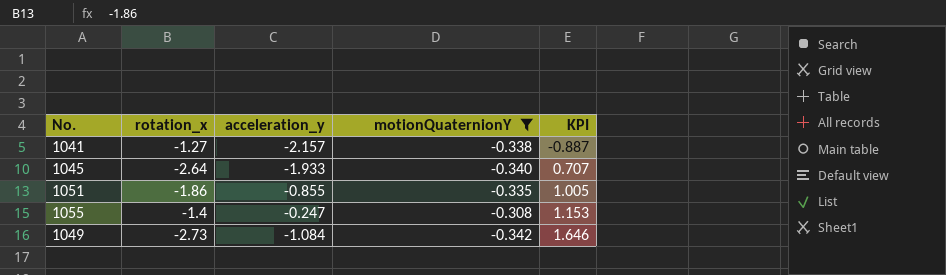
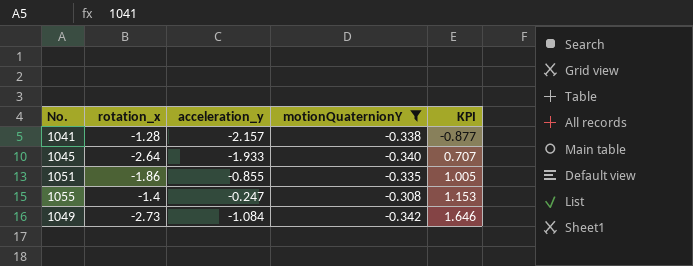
1041 | rotation_x: -1.27 -> -1.28
1041 | KPI: -0.887 -> -0.877

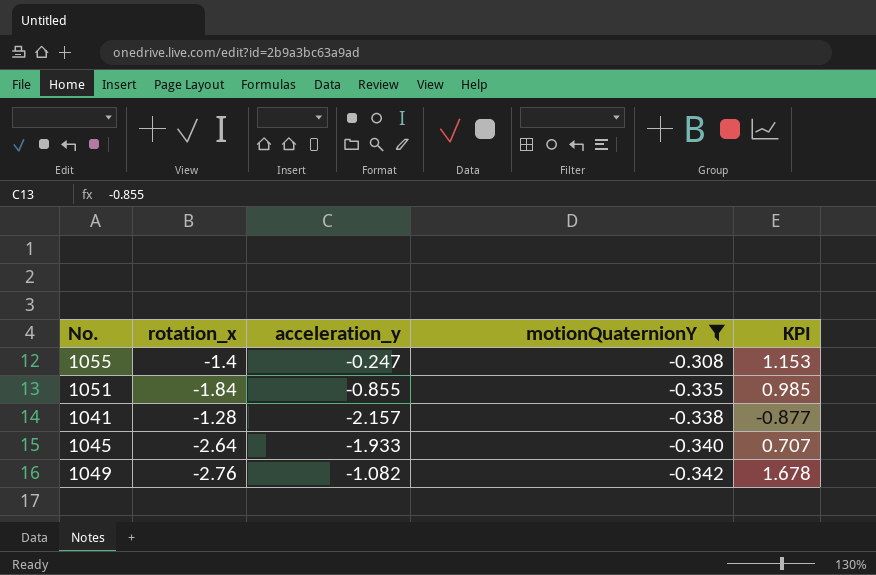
row order: KPI ascending -> motionQuaternionY descending
1051 | rotation_x: -1.86 -> -1.84
1051 | KPI: 1.005 -> 0.985
1049 | rotation_x: -2.73 -> -2.76
1049 | acceleration_y: -1.084 -> -1.082
1049 | KPI: 1.646 -> 1.678

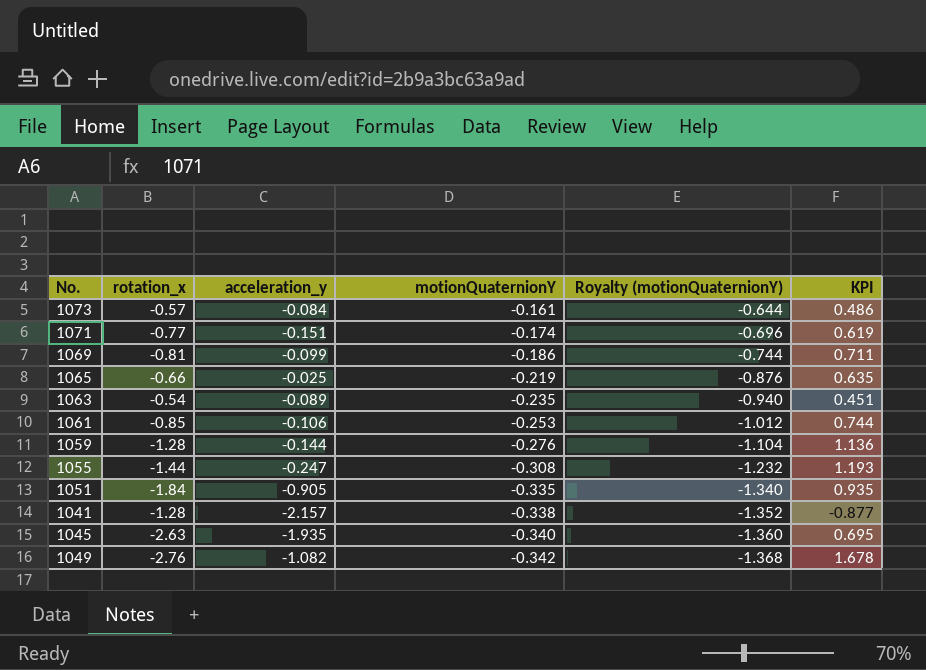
filter: motionQuaternionY <= -0.308 -> none
column Royalty (motionQuaternionY) | formula: none -> [motionQuaternionY] * 4
1055 | rotation_x: -1.4 -> -1.44
1055 | KPI: 1.153 -> 1.193
1051 | acceleration_y: -0.855 -> -0.905
1051 | KPI: 0.985 -> 0.935
1045 | rotation_x: -2.64 -> -2.63
1045 | acceleration_y: -1.933 -> -1.935
1045 | KPI: 0.707 -> 0.695

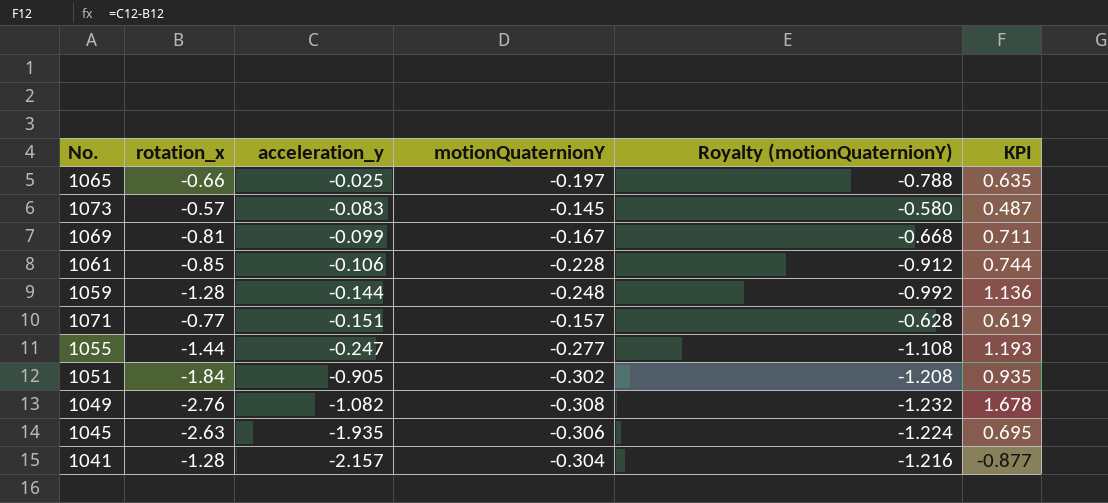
row order: motionQuaternionY descending -> acceleration_y descending
row 1063: -0.54 | -0.089 | -0.235 | -0.940 | 0.451 -> none
1065 | motionQuaternionY: -0.219 -> -0.197
1065 | Royalty (motionQuaternionY): -0.876 -> -0.788
1073 | acceleration_y: -0.084 -> -0.083
1073 | motionQuaternionY: -0.161 -> -0.145
1073 | Royalty (motionQuaternionY): -0.644 -> -0.580
1073 | KPI: 0.486 -> 0.487
1069 | motionQuaternionY: -0.186 -> -0.167
1069 | Royalty (motionQuaternionY): -0.744 -> -0.668
1061 | motionQuaternionY: -0.253 -> -0.228
1061 | Royalty (motionQuaternionY): -1.012 -> -0.912
1059 | motionQuaternionY: -0.276 -> -0.248
1059 | Royalty (motionQuaternionY): -1.104 -> -0.992
1071 | motionQuaternionY: -0.174 -> -0.157
1071 | Royalty (motionQuaternionY): -0.696 -> -0.628
1055 | motionQuaternionY: -0.308 -> -0.277
1055 | Royalty (motionQuaternionY): -1.232 -> -1.108
1051 | motionQuaternionY: -0.335 -> -0.302
1051 | Royalty (motionQuaternionY): -1.340 -> -1.208
1049 | motionQuaternionY: -0.342 -> -0.308
1049 | Royalty (motionQuaternionY): -1.368 -> -1.232
1045 | motionQuaternionY: -0.340 -> -0.306
1045 | Royalty (motionQuaternionY): -1.360 -> -1.224
1041 | motionQuaternionY: -0.338 -> -0.304
1041 | Royalty (motionQuaternionY): -1.352 -> -1.216

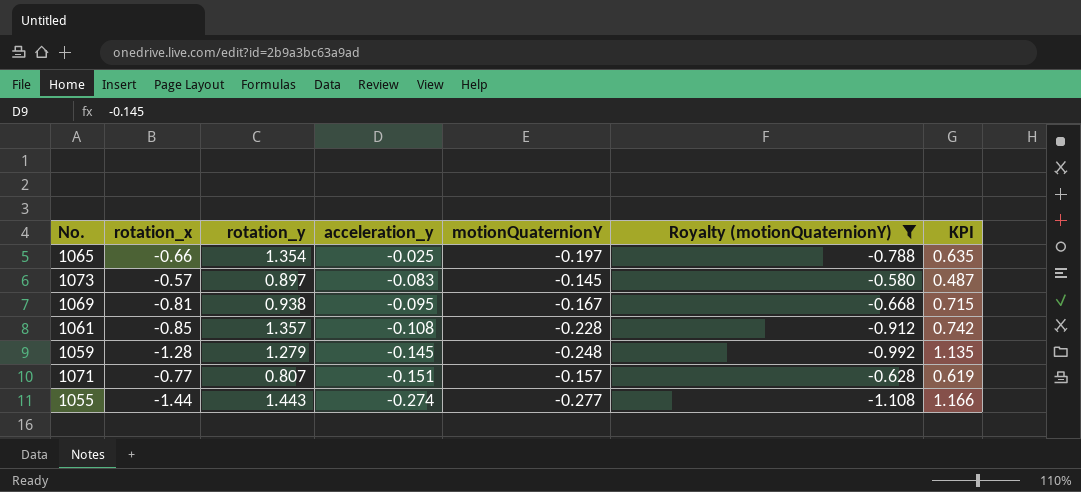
filter: none -> Royalty (motionQuaternionY) >= -1.108
column rotation_y | position: none -> 3
1069 | acceleration_y: -0.099 -> -0.095
1069 | KPI: 0.711 -> 0.715
1061 | acceleration_y: -0.106 -> -0.108
1061 | KPI: 0.744 -> 0.742
1059 | acceleration_y: -0.144 -> -0.145
1059 | KPI: 1.136 -> 1.135
1055 | acceleration_y: -0.247 -> -0.274
1055 | KPI: 1.193 -> 1.166

